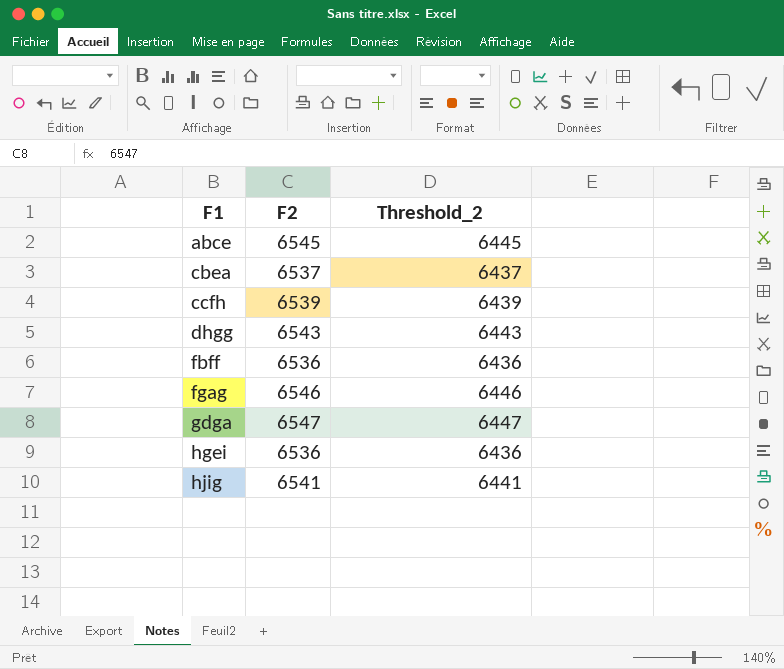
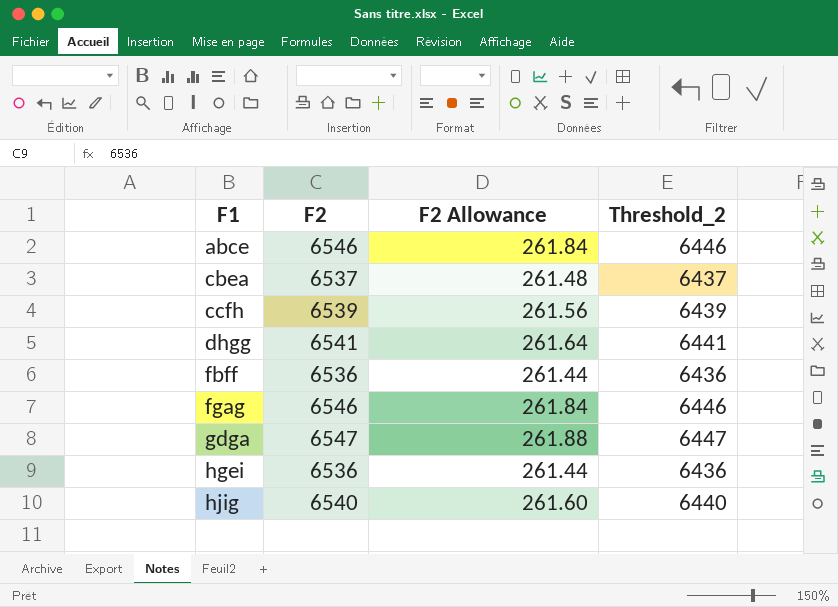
column F2 Allowance | formula: none -> [F2] * 0.04
abce | F2: 6545 -> 6546
abce | Threshold_2: 6445 -> 6446
dhgg | F2: 6543 -> 6541
dhgg | Threshold_2: 6443 -> 6441
hjig | F2: 6541 -> 6540
hjig | Threshold_2: 6441 -> 6440

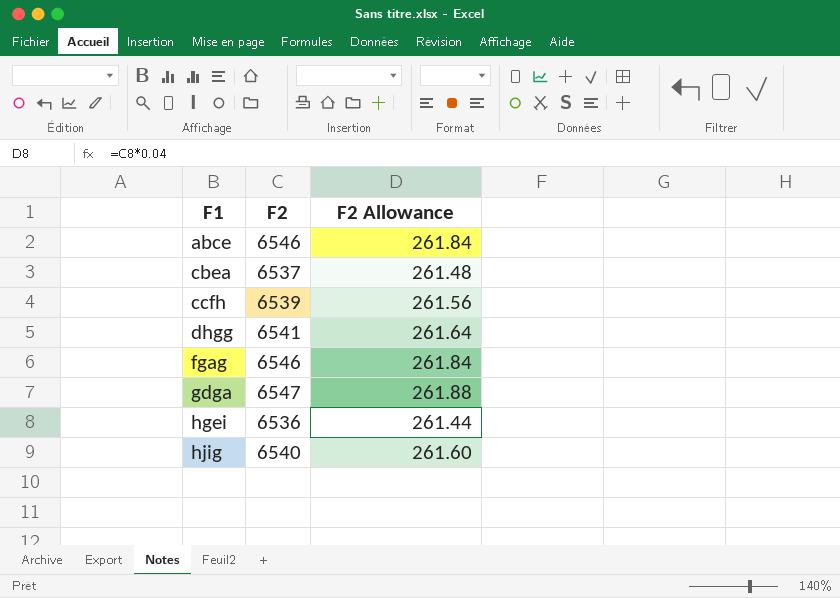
column Threshold_2 | formula: [F2] - 100 -> none
row fbff: 6536 | 261.44 | 6436 -> none

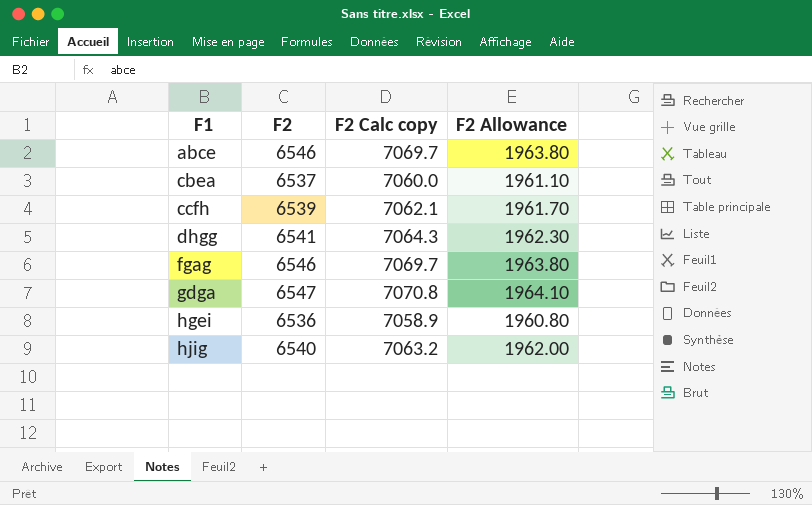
column F2 Calc copy | formula: none -> [F2] * 1.08
column F2 Allowance | formula: [F2] * 0.04 -> [F2] * 0.3

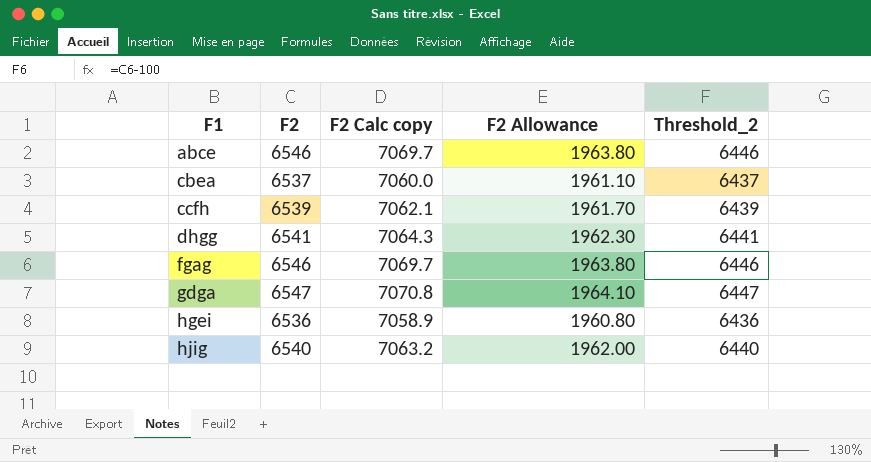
column Threshold_2 | formula: none -> [F2] - 100

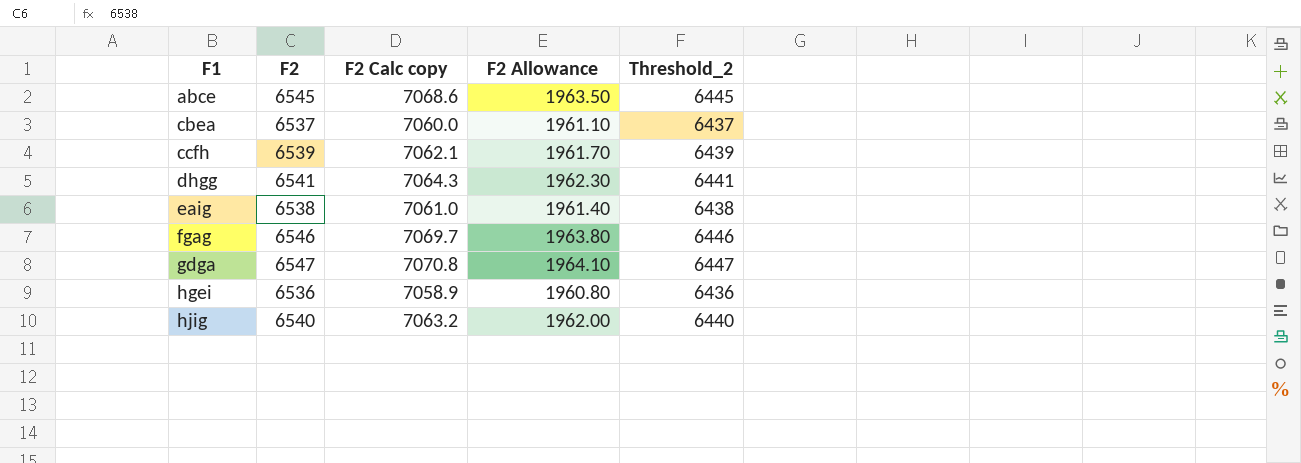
abce | F2: 6546 -> 6545
abce | F2 Calc copy: 7069.7 -> 7068.6
abce | F2 Allowance: 1963.80 -> 1963.50
abce | Threshold_2: 6446 -> 6445
row eaig: none -> 6538 | 7061.0 | 1961.40 | 6438

